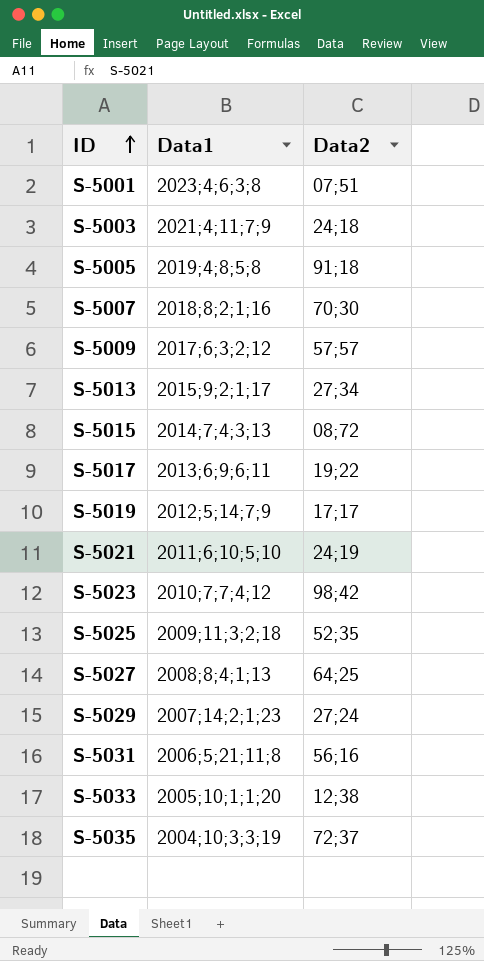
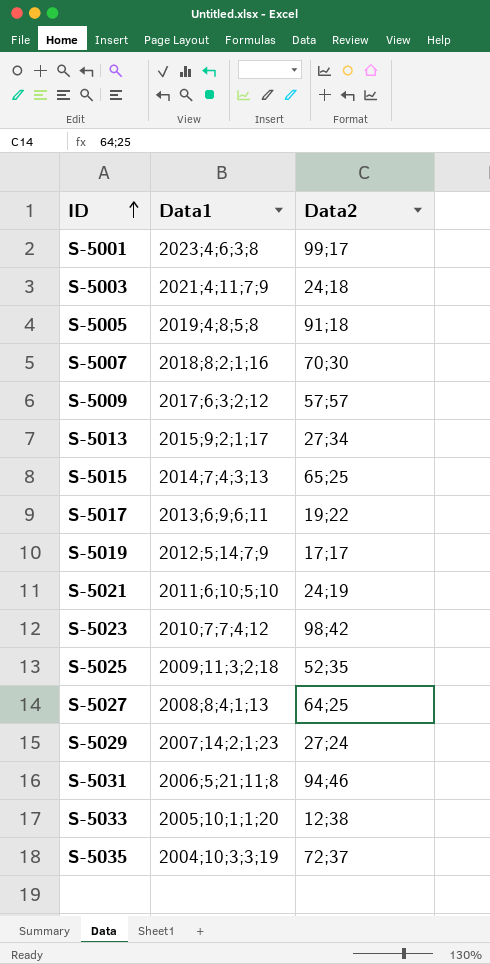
S-5001 | Data2: 07;51 -> 99;17
S-5015 | Data2: 08;72 -> 65;25
S-5031 | Data2: 56;16 -> 94;46

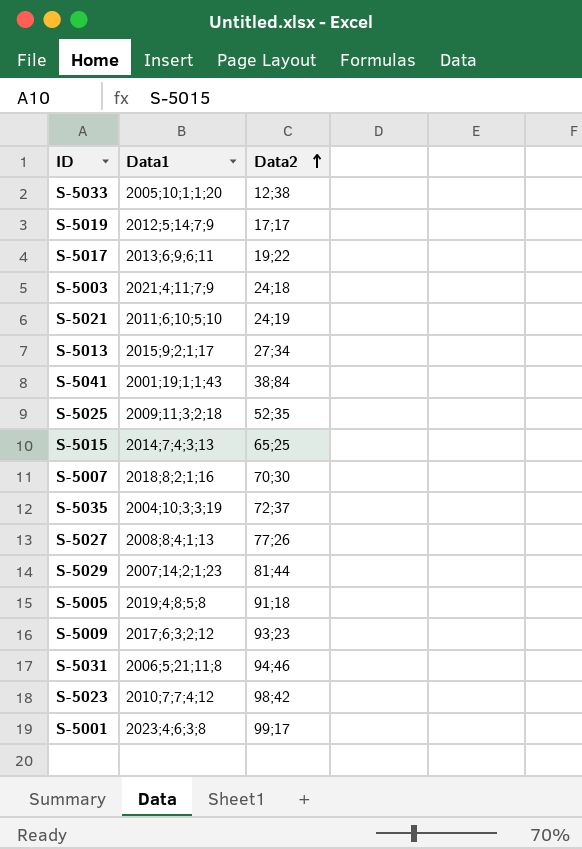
row order: ID ascending -> Data2 ascending
row S-5041: none -> 2001;19;1;1;43 | 38;84
S-5027 | Data2: 64;25 -> 77;26
S-5029 | Data2: 27;24 -> 81;44
S-5009 | Data2: 57;57 -> 93;23

